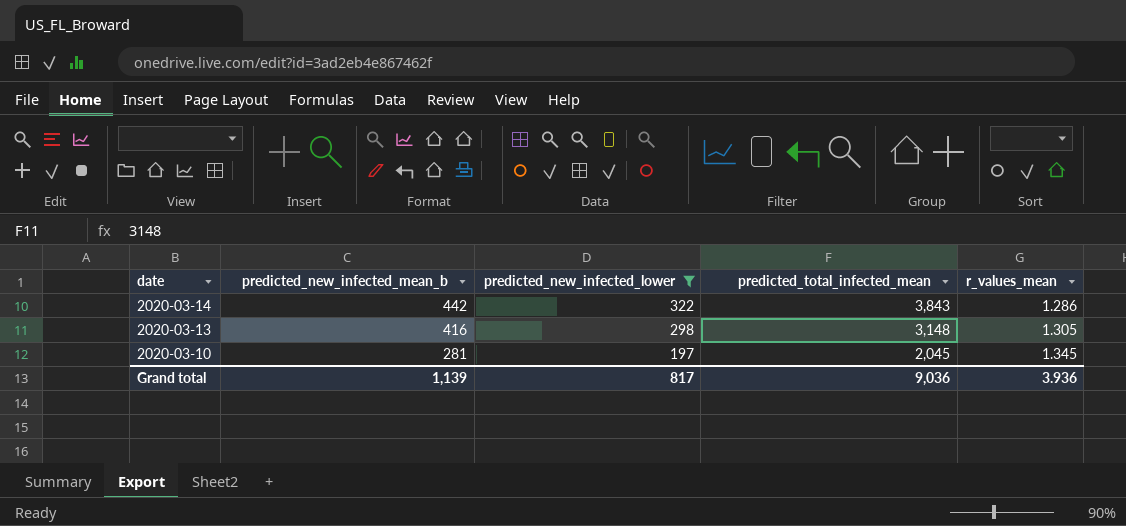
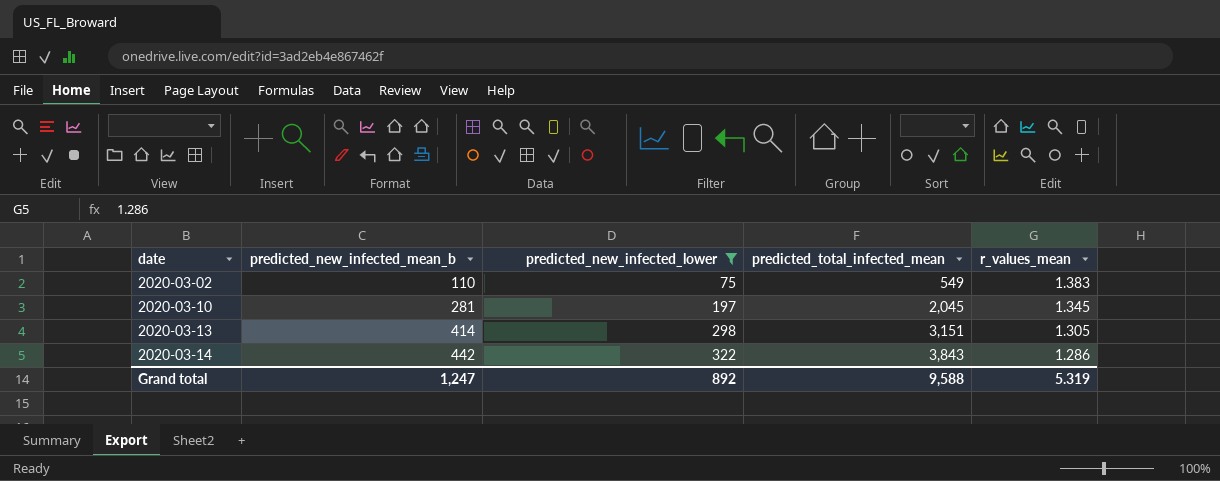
row order: date descending -> date ascending
row 2020-03-02: none -> 110 | 75 | 549 | 1.383
2020-03-13 | predicted_new_infected_mean_b: 416 -> 414
2020-03-13 | predicted_total_infected_mean: 3,148 -> 3,151
Grand total | predicted_new_infected_mean_b: 1,139 -> 1,247
Grand total | predicted_new_infected_lower: 817 -> 892
Grand total | predicted_total_infected_mean: 9,036 -> 9,588
Grand total | r_values_mean: 3.936 -> 5.319

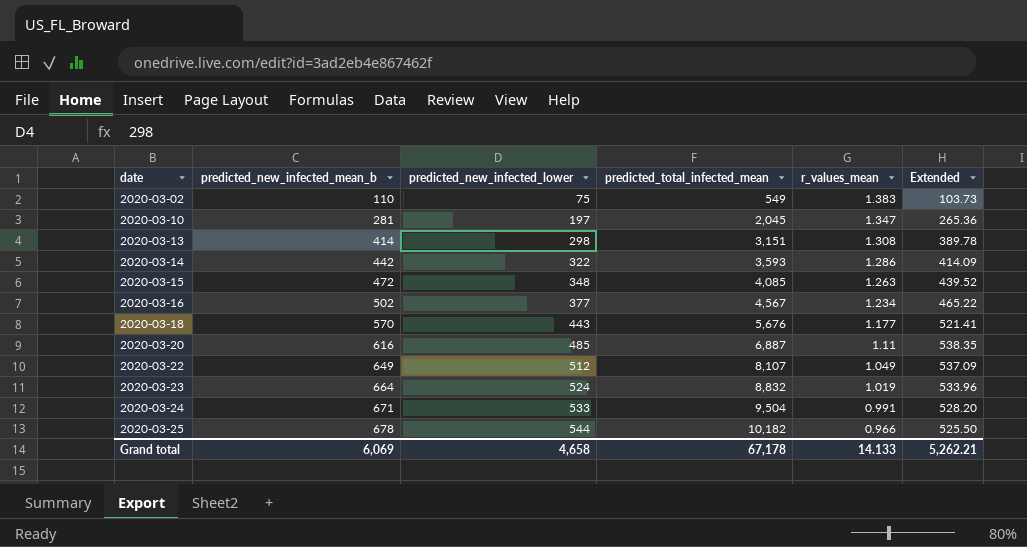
filter: predicted_new_infected_lower <= 322 -> none
column Extended | formula: none -> [predicted_new_infected_lower] * [r_values_mean]
2020-03-10 | r_values_mean: 1.345 -> 1.347
2020-03-13 | r_values_mean: 1.305 -> 1.308
2020-03-14 | predicted_total_infected_mean: 3,843 -> 3,593
Grand total | predicted_new_infected_mean_b: 1,247 -> 6,069
Grand total | predicted_new_infected_lower: 892 -> 4,658
Grand total | predicted_total_infected_mean: 9,588 -> 67,178
Grand total | r_values_mean: 5.319 -> 14.133

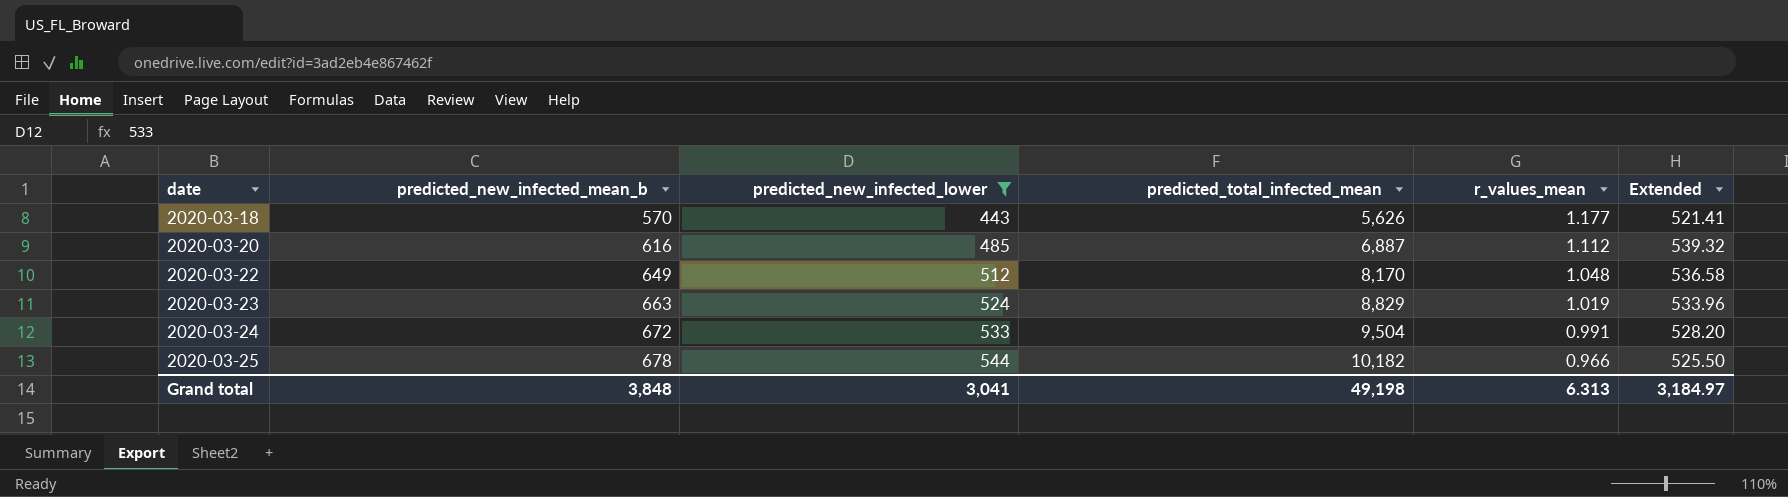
filter: none -> predicted_new_infected_lower >= 443
2020-03-18 | predicted_total_infected_mean: 5,676 -> 5,626
2020-03-20 | r_values_mean: 1.11 -> 1.112
2020-03-20 | Extended: 538.35 -> 539.32
2020-03-22 | predicted_total_infected_mean: 8,107 -> 8,170
2020-03-22 | r_values_mean: 1.049 -> 1.048
2020-03-22 | Extended: 537.09 -> 536.58
2020-03-23 | predicted_new_infected_mean_b: 664 -> 663
2020-03-23 | predicted_total_infected_mean: 8,832 -> 8,829
2020-03-24 | predicted_new_infected_mean_b: 671 -> 672
Grand total | predicted_new_infected_mean_b: 6,069 -> 3,848
Grand total | predicted_new_infected_lower: 4,658 -> 3,041
Grand total | predicted_total_infected_mean: 67,178 -> 49,198
Grand total | r_values_mean: 14.133 -> 6.313
Grand total | Extended: 5,262.21 -> 3,184.97

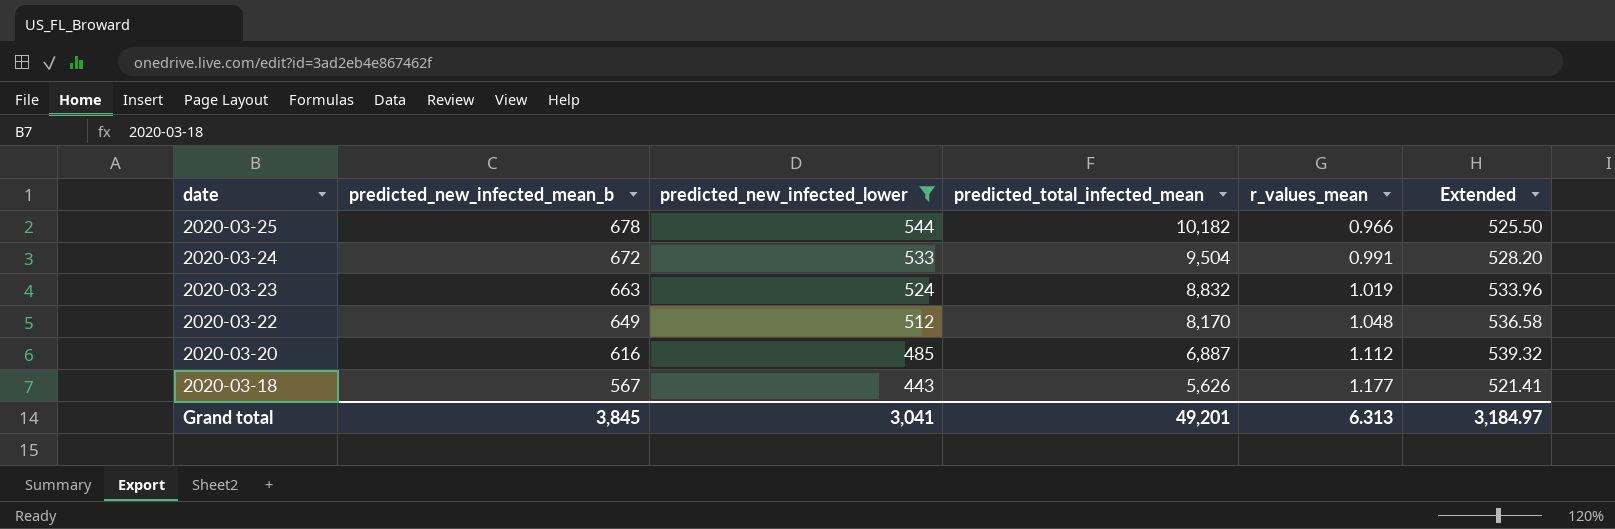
row order: date ascending -> date descending
2020-03-23 | predicted_total_infected_mean: 8,829 -> 8,832
2020-03-18 | predicted_new_infected_mean_b: 570 -> 567
Grand total | predicted_new_infected_mean_b: 3,848 -> 3,845
Grand total | predicted_total_infected_mean: 49,198 -> 49,201

